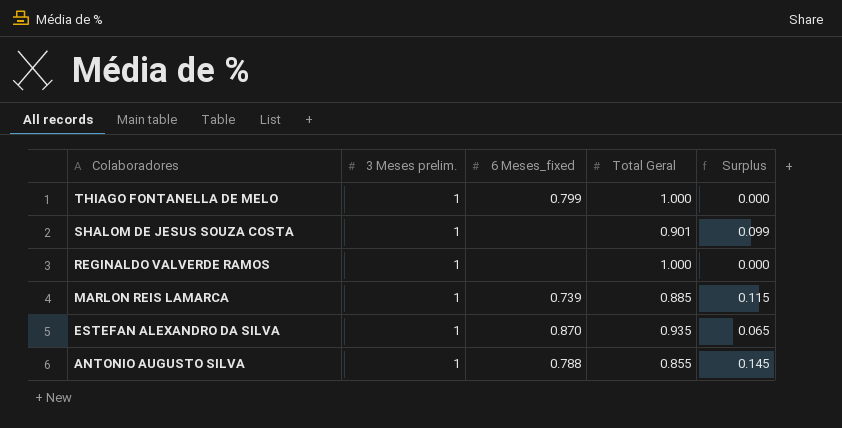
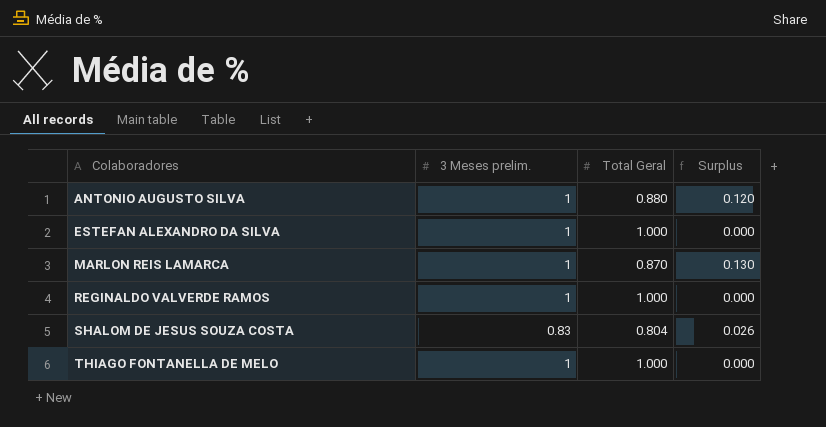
row order: Colaboradores descending -> Colaboradores ascending
column 6 Meses_fixed | position: 3 -> none
ANTONIO AUGUSTO SILVA | Total Geral: 0.855 -> 0.880
ANTONIO AUGUSTO SILVA | Surplus: 0.145 -> 0.120
ESTEFAN ALEXANDRO DA SILVA | Total Geral: 0.935 -> 1.000
ESTEFAN ALEXANDRO DA SILVA | Surplus: 0.065 -> 0.000
MARLON REIS LAMARCA | Total Geral: 0.885 -> 0.870
MARLON REIS LAMARCA | Surplus: 0.115 -> 0.130
SHALOM DE JESUS SOUZA COSTA | 3 Meses prelim.: 1 -> 0.83
SHALOM DE JESUS SOUZA COSTA | Total Geral: 0.901 -> 0.804
SHALOM DE JESUS SOUZA COSTA | Surplus: 0.099 -> 0.026

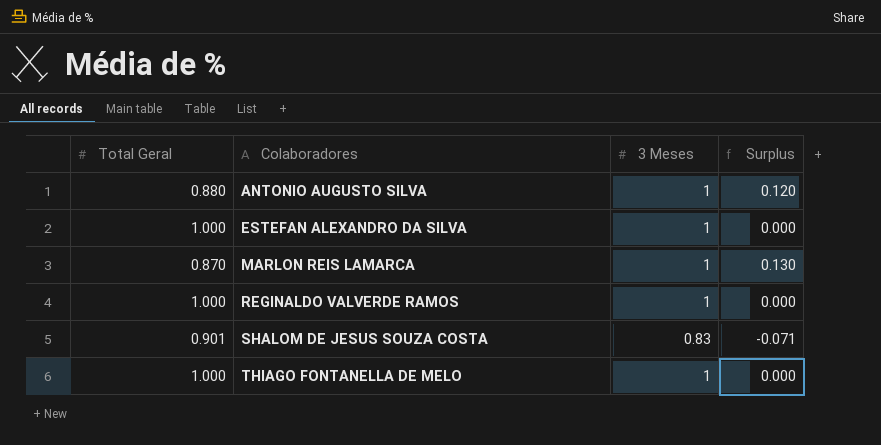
column Total Geral | position: 3 -> 1
column name: 3 Meses prelim. -> 3 Meses
SHALOM DE JESUS SOUZA COSTA | Total Geral: 0.804 -> 0.901
SHALOM DE JESUS SOUZA COSTA | Surplus: 0.026 -> -0.071

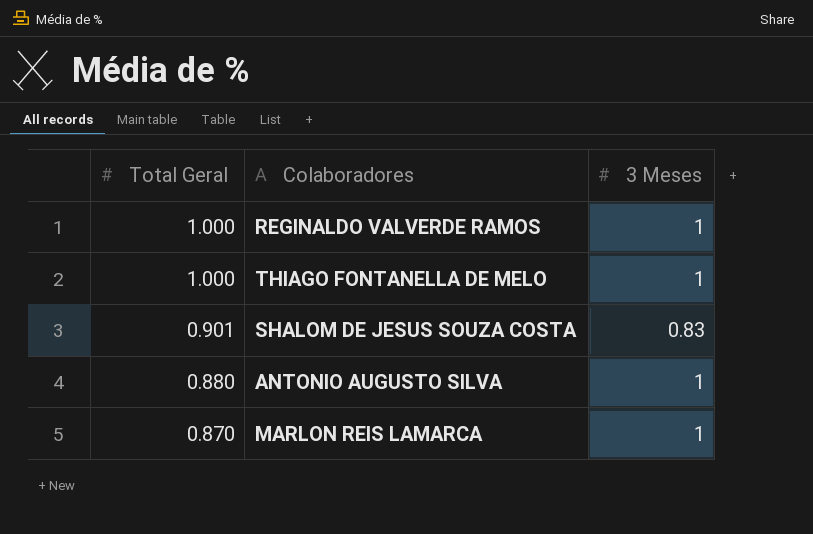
row order: Colaboradores ascending -> Total Geral descending
column Surplus | formula: [3 Meses] - [Total Geral] -> none
row ESTEFAN ALEXANDRO DA SILVA: 1.000 | 1 | 0.000 -> none

